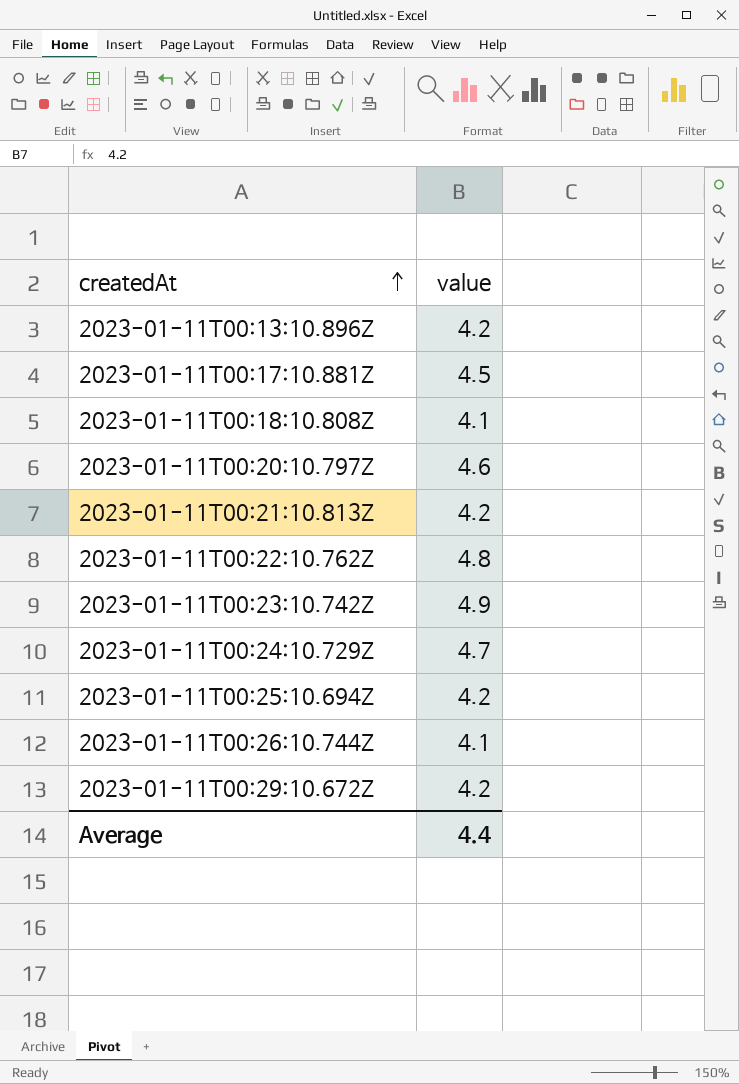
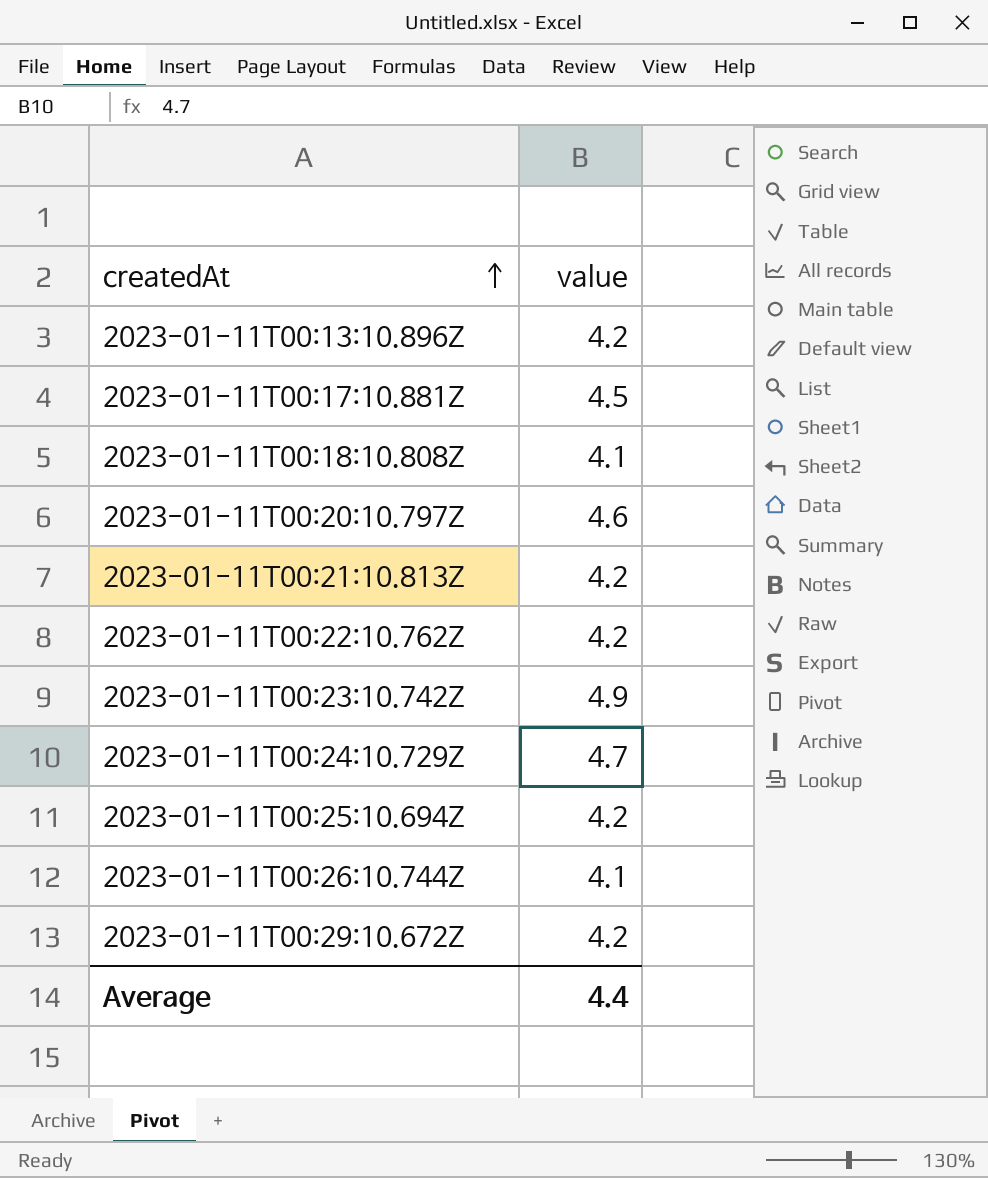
2023-01-11T00:22:10.762Z | value: 4.8 -> 4.2

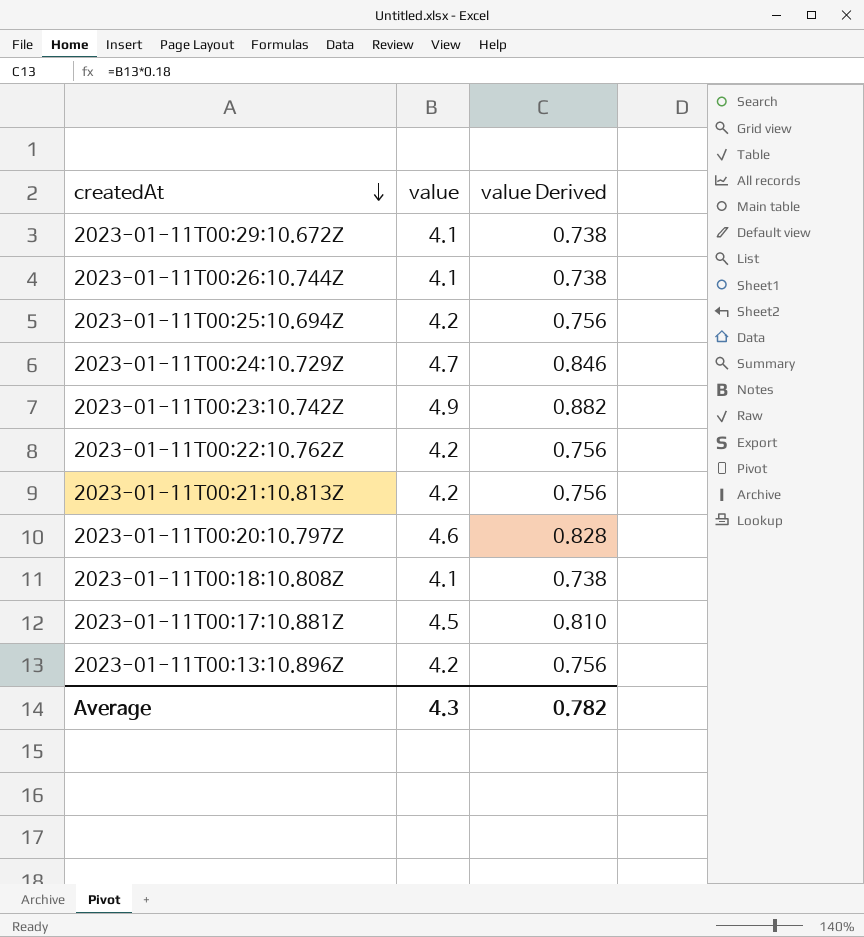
row order: createdAt ascending -> createdAt descending
column value Derived | formula: none -> [value] * 0.18
2023-01-11T00:29:10.672Z | value: 4.2 -> 4.1
Average | value: 4.4 -> 4.3

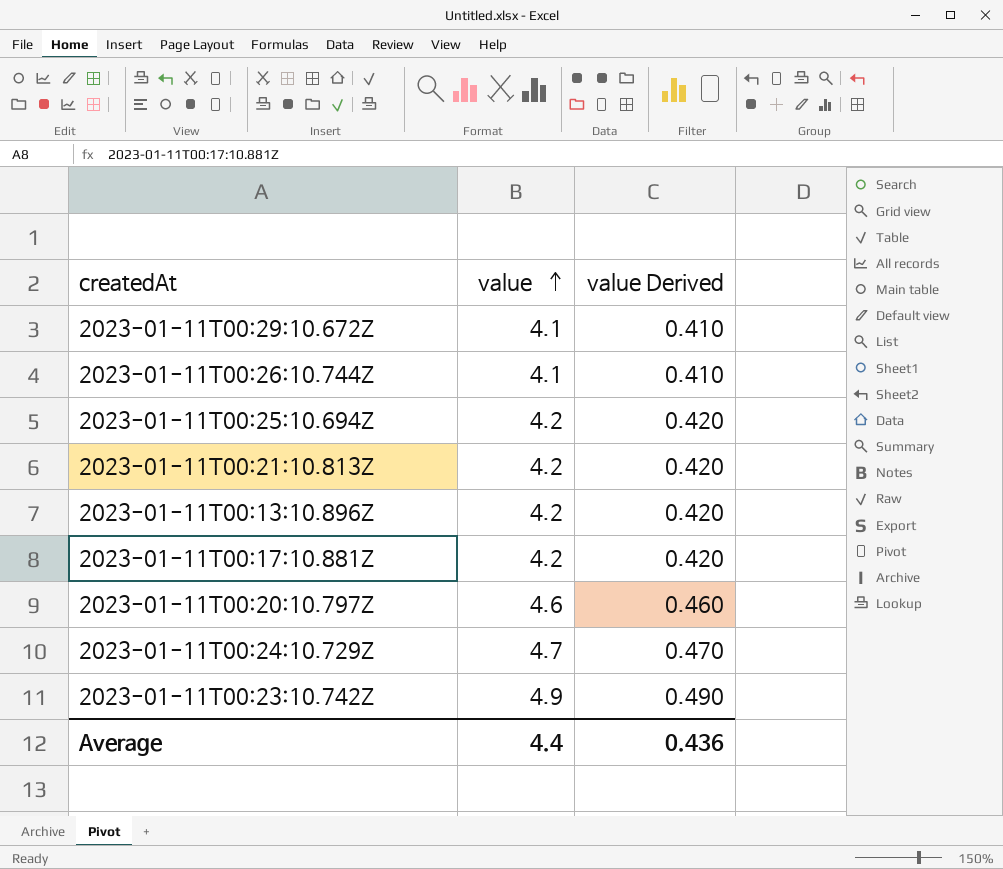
row order: createdAt descending -> value ascending
column value Derived | formula: [value] * 0.18 -> [value] * 0.1
row 2023-01-11T00:22:10.762Z: 4.2 | 0.756 -> none
row 2023-01-11T00:18:10.808Z: 4.1 | 0.738 -> none
2023-01-11T00:17:10.881Z | value: 4.5 -> 4.2
Average | value: 4.3 -> 4.4
Average | value Derived: 0.782 -> 0.436

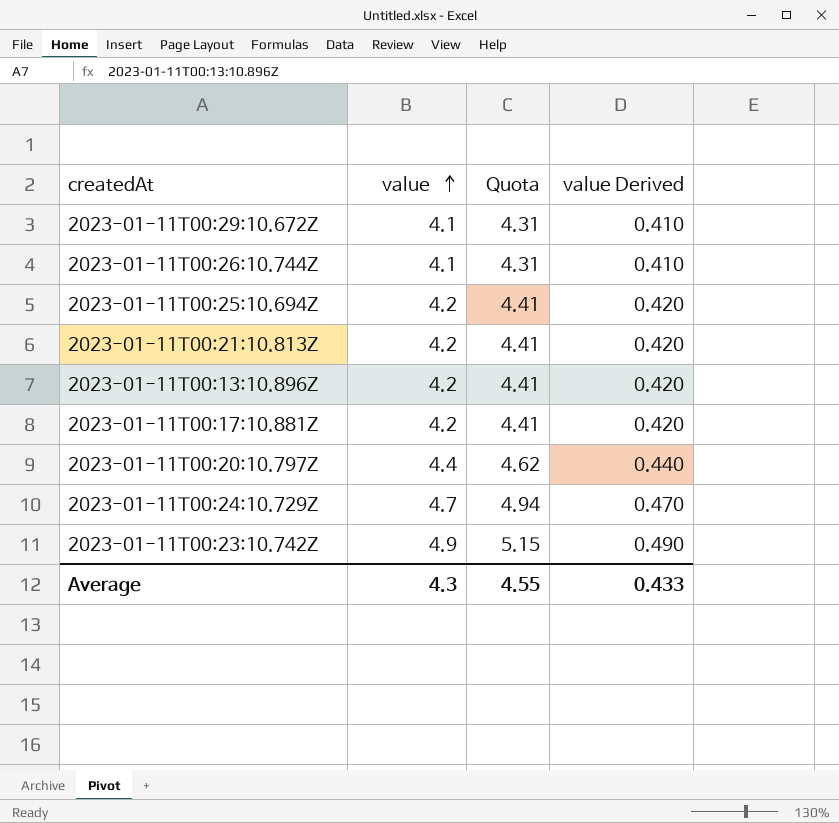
column Quota | formula: none -> [value] * 1.05
2023-01-11T00:20:10.797Z | value: 4.6 -> 4.4
2023-01-11T00:20:10.797Z | value Derived: 0.460 -> 0.440
Average | value: 4.4 -> 4.3
Average | value Derived: 0.436 -> 0.433

